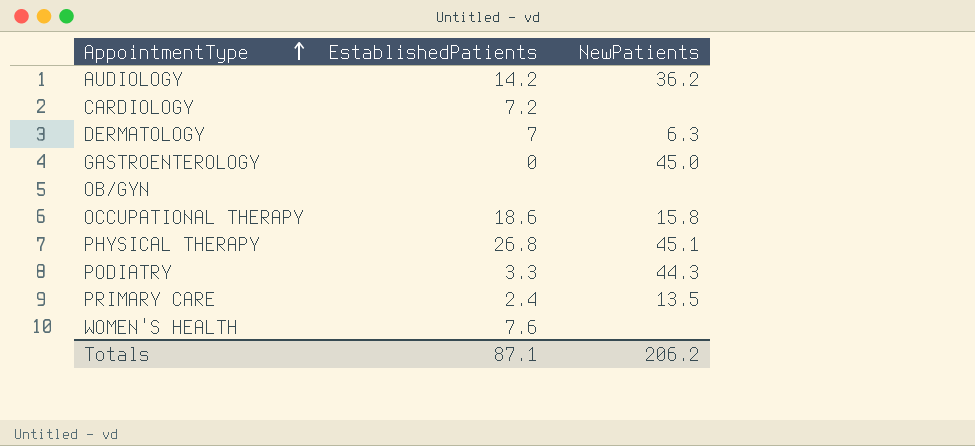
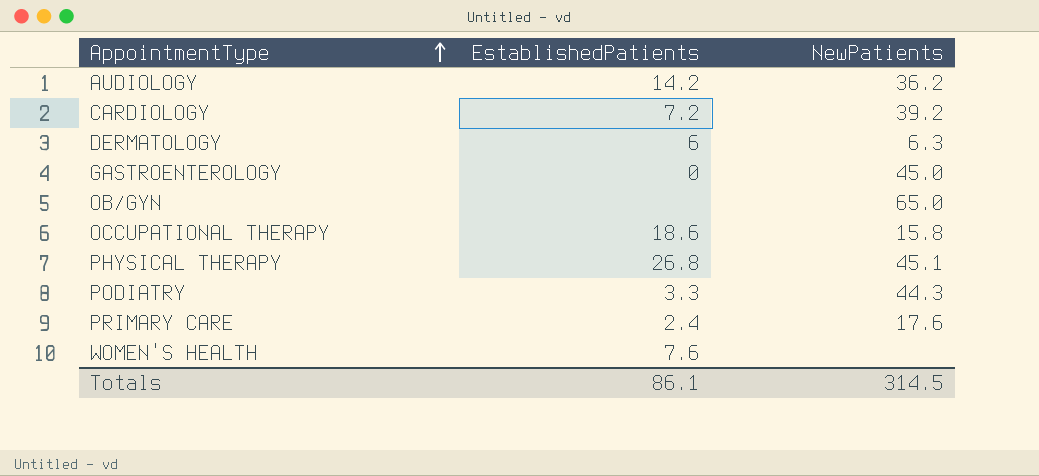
CARDIOLOGY | NewPatients: none -> 39.2
DERMATOLOGY | EstablishedPatients: 7 -> 6
OB/GYN | NewPatients: none -> 65.0
PRIMARY CARE | NewPatients: 13.5 -> 17.6
Totals | EstablishedPatients: 87.1 -> 86.1
Totals | NewPatients: 206.2 -> 314.5

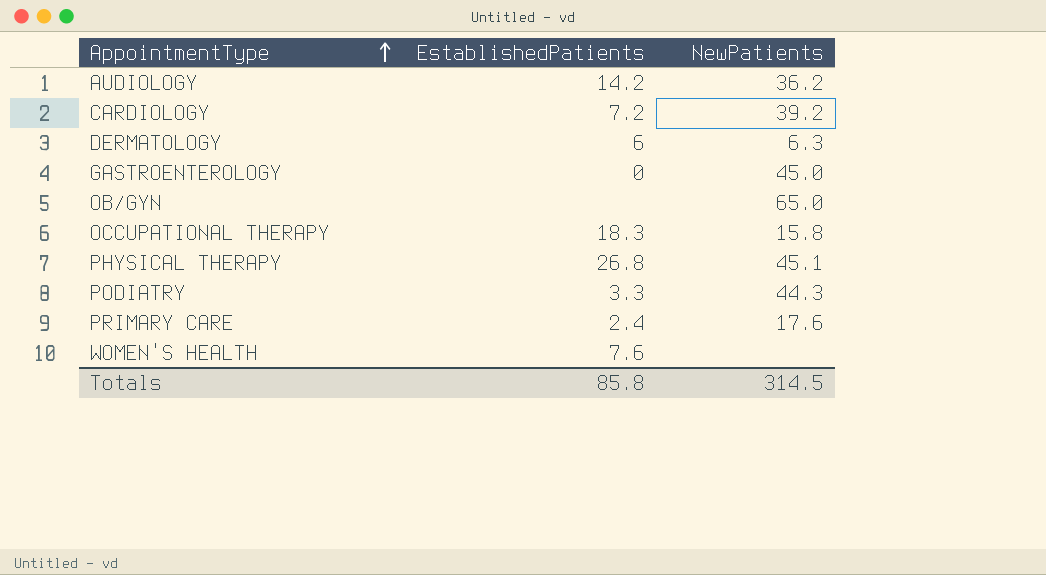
OCCUPATIONAL THERAPY | EstablishedPatients: 18.6 -> 18.3
Totals | EstablishedPatients: 86.1 -> 85.8

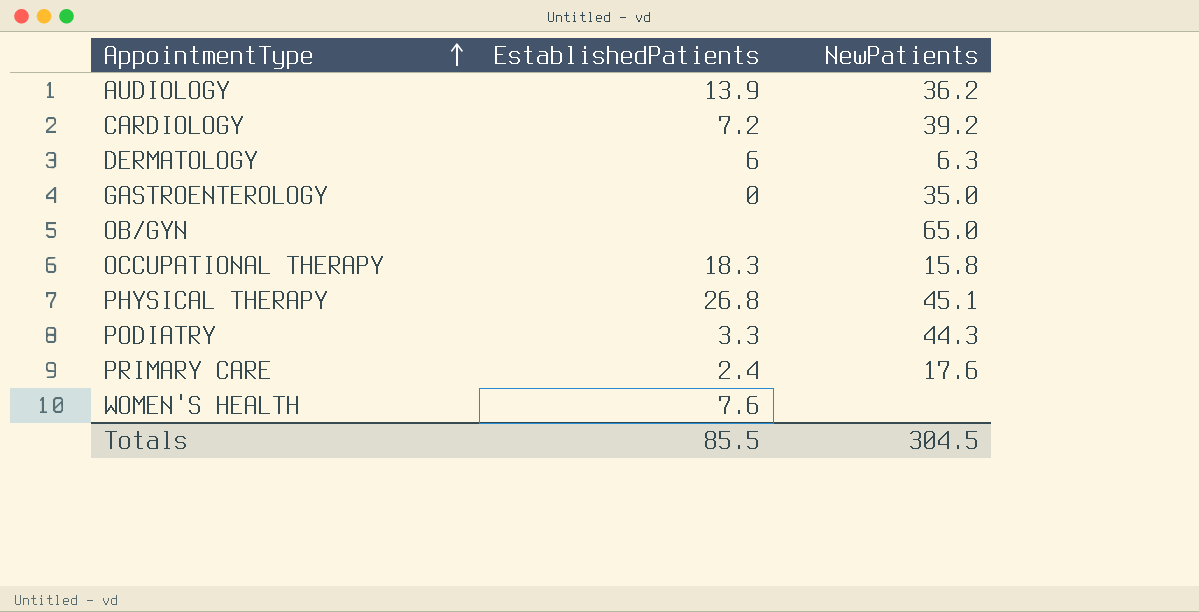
AUDIOLOGY | EstablishedPatients: 14.2 -> 13.9
GASTROENTEROLOGY | NewPatients: 45.0 -> 35.0
Totals | EstablishedPatients: 85.8 -> 85.5
Totals | NewPatients: 314.5 -> 304.5

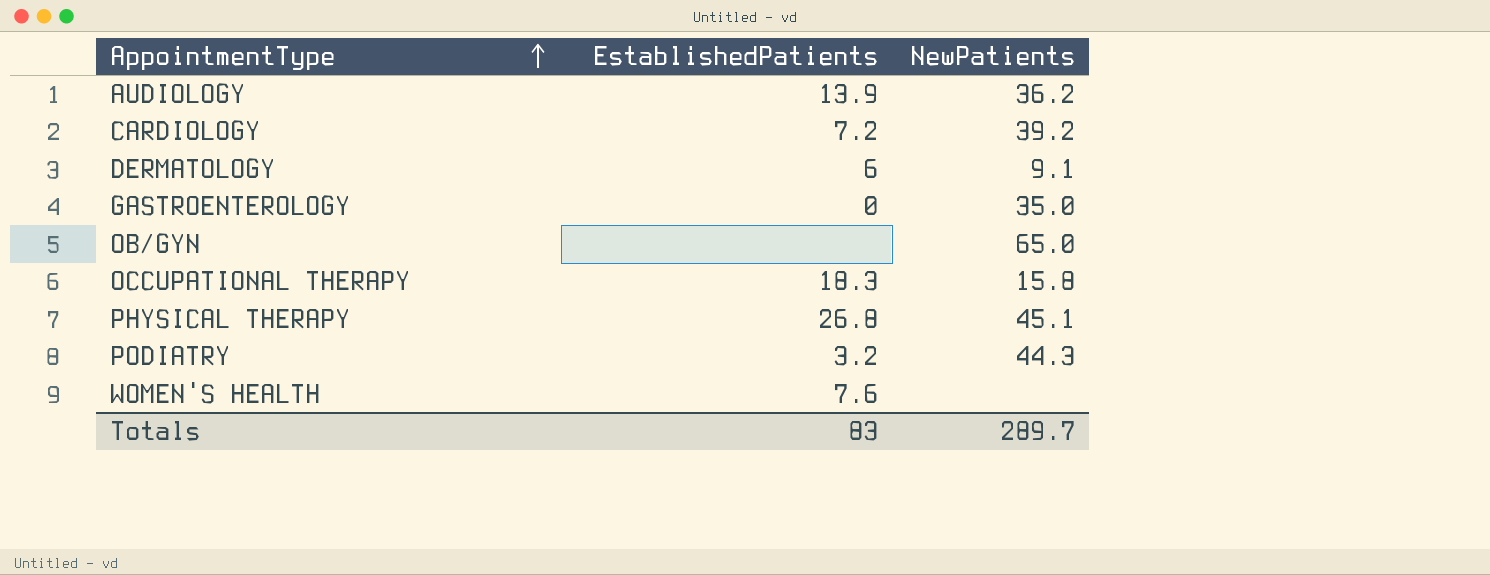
row PRIMARY CARE: 2.4 | 17.6 -> none
DERMATOLOGY | NewPatients: 6.3 -> 9.1
PODIATRY | EstablishedPatients: 3.3 -> 3.2
Totals | EstablishedPatients: 85.5 -> 83
Totals | NewPatients: 304.5 -> 289.7

